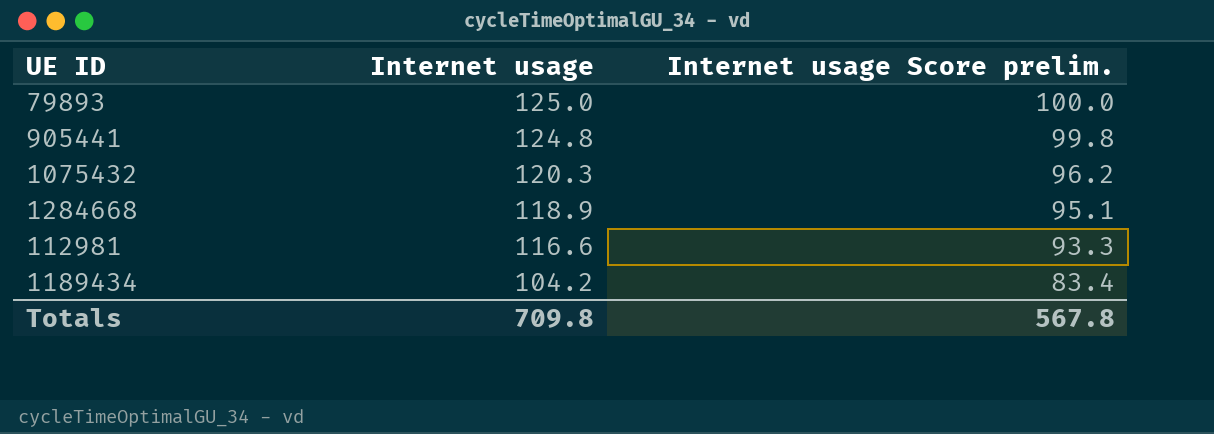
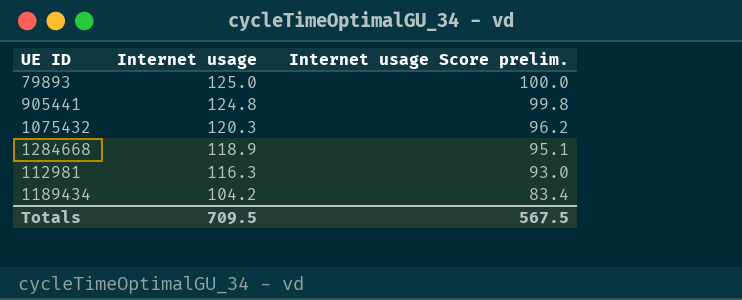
112981 | Internet usage: 116.6 -> 116.3
112981 | Internet usage Score prelim.: 93.3 -> 93.0
Totals | Internet usage: 709.8 -> 709.5
Totals | Internet usage Score prelim.: 567.8 -> 567.5

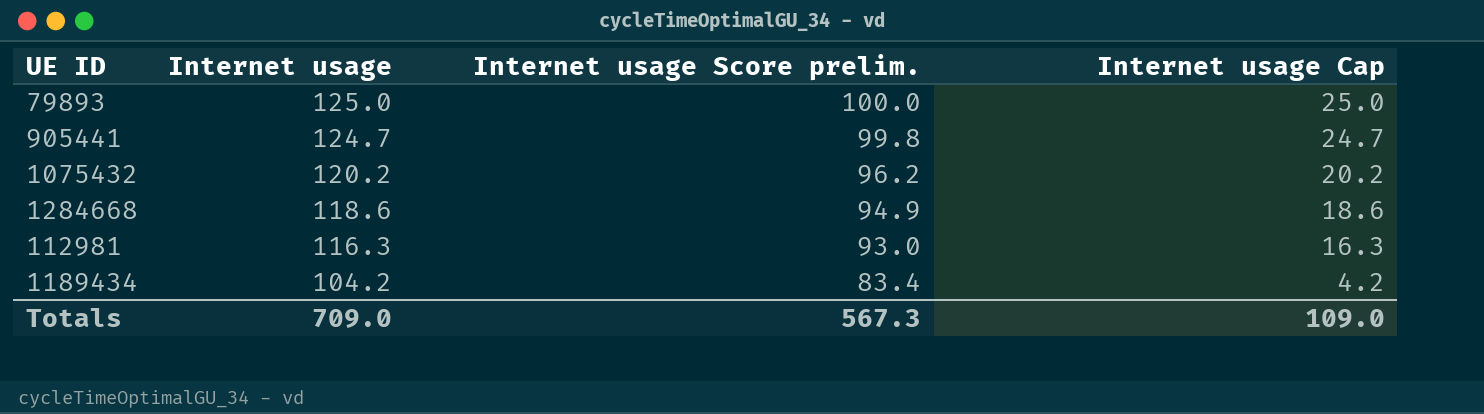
column Internet usage Cap | formula: none -> [Internet usage] - 100
905441 | Internet usage: 124.8 -> 124.7
1075432 | Internet usage: 120.3 -> 120.2
1284668 | Internet usage: 118.9 -> 118.6
1284668 | Internet usage Score prelim.: 95.1 -> 94.9
Totals | Internet usage: 709.5 -> 709.0
Totals | Internet usage Score prelim.: 567.5 -> 567.3

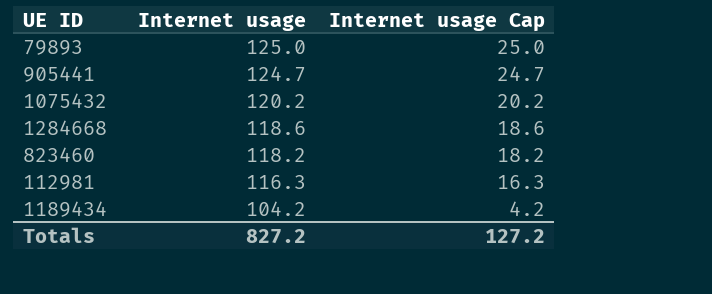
column Internet usage Score prelim. | formula: [Internet usage] * 0.8 -> none
row 823460: none -> 118.2 | 18.2
Totals | Internet usage: 709.0 -> 827.2
Totals | Internet usage Cap: 109.0 -> 127.2

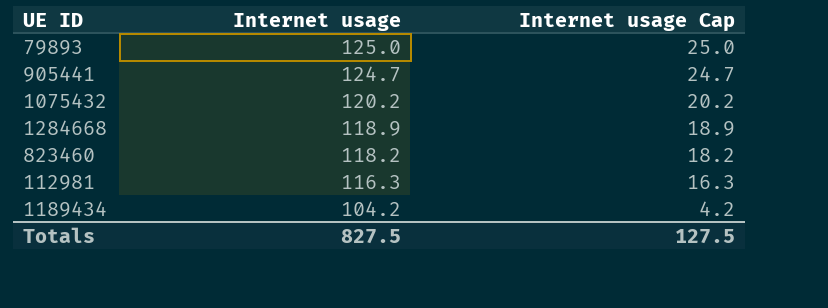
1284668 | Internet usage: 118.6 -> 118.9
1284668 | Internet usage Cap: 18.6 -> 18.9
Totals | Internet usage: 827.2 -> 827.5
Totals | Internet usage Cap: 127.2 -> 127.5

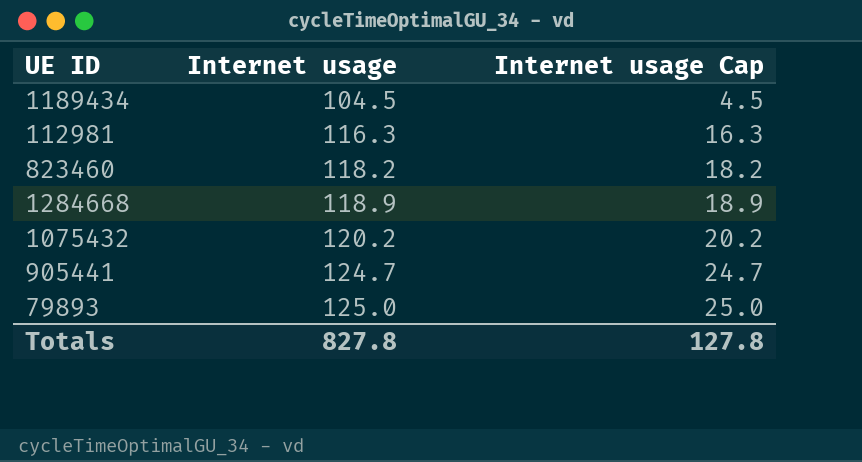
row order: Internet usage descending -> Internet usage ascending
1189434 | Internet usage: 104.2 -> 104.5
1189434 | Internet usage Cap: 4.2 -> 4.5
Totals | Internet usage: 827.5 -> 827.8
Totals | Internet usage Cap: 127.5 -> 127.8

